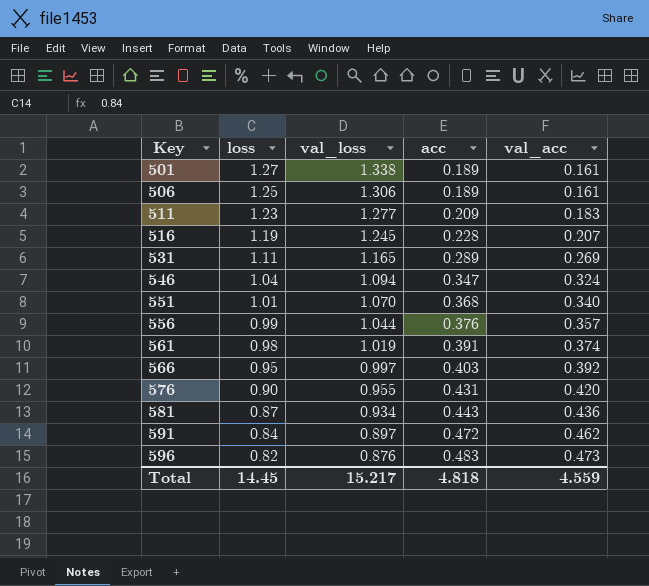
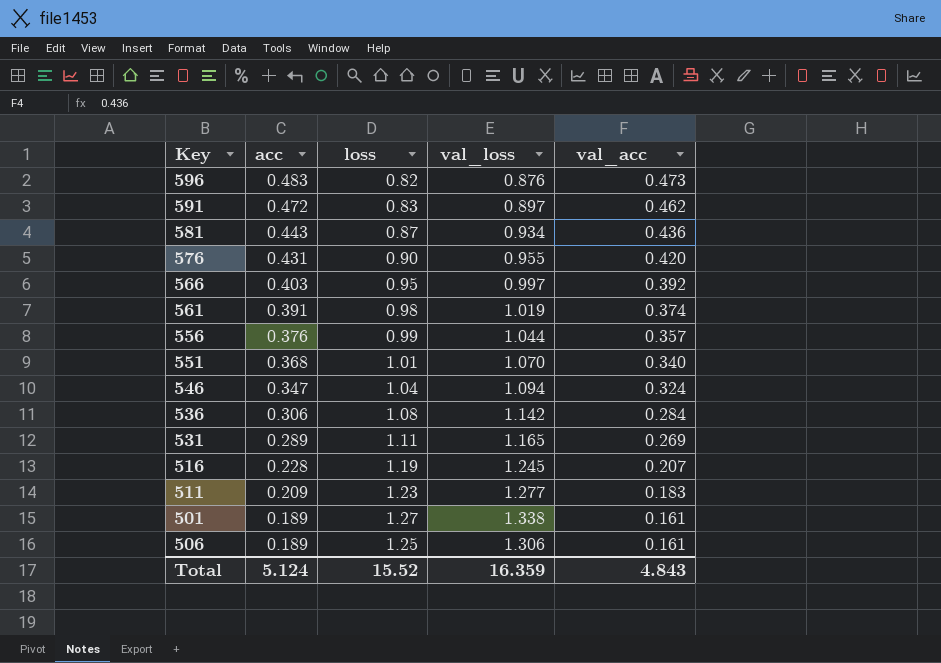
row order: Key ascending -> acc descending
column acc | position: 4 -> 2
591 | loss: 0.84 -> 0.83
row 536: none -> 0.306 | 1.08 | 1.142 | 0.284
Total | acc: 4.818 -> 5.124
Total | loss: 14.45 -> 15.52
Total | val_loss: 15.217 -> 16.359
Total | val_acc: 4.559 -> 4.843

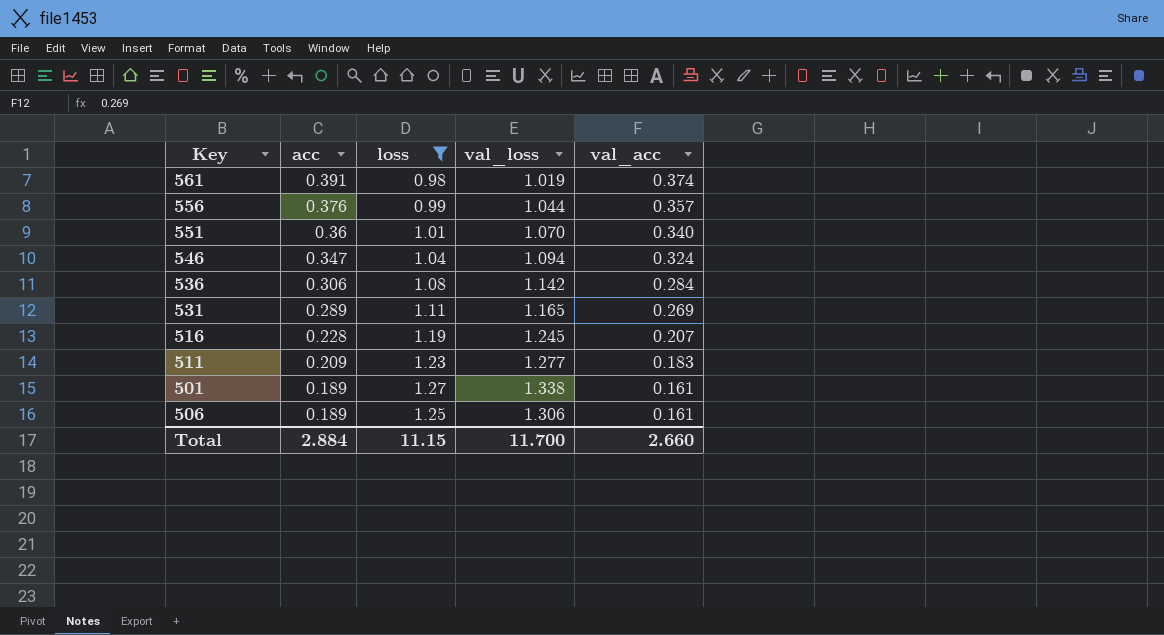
filter: none -> loss >= 0.98
551 | acc: 0.368 -> 0.36
Total | acc: 5.124 -> 2.884
Total | loss: 15.52 -> 11.15
Total | val_loss: 16.359 -> 11.700
Total | val_acc: 4.843 -> 2.660

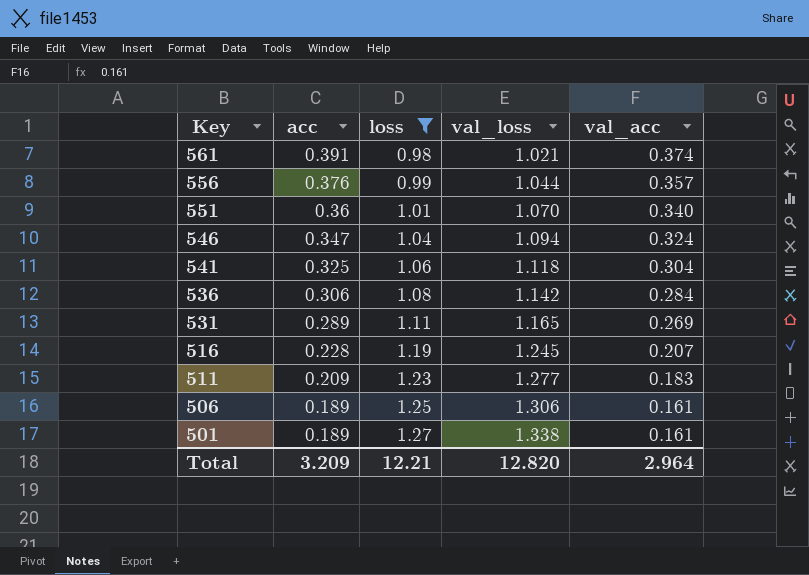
row order: acc descending -> Key descending
561 | val_loss: 1.019 -> 1.021
row 541: none -> 0.325 | 1.06 | 1.118 | 0.304
Total | acc: 2.884 -> 3.209
Total | loss: 11.15 -> 12.21
Total | val_loss: 11.700 -> 12.820
Total | val_acc: 2.660 -> 2.964

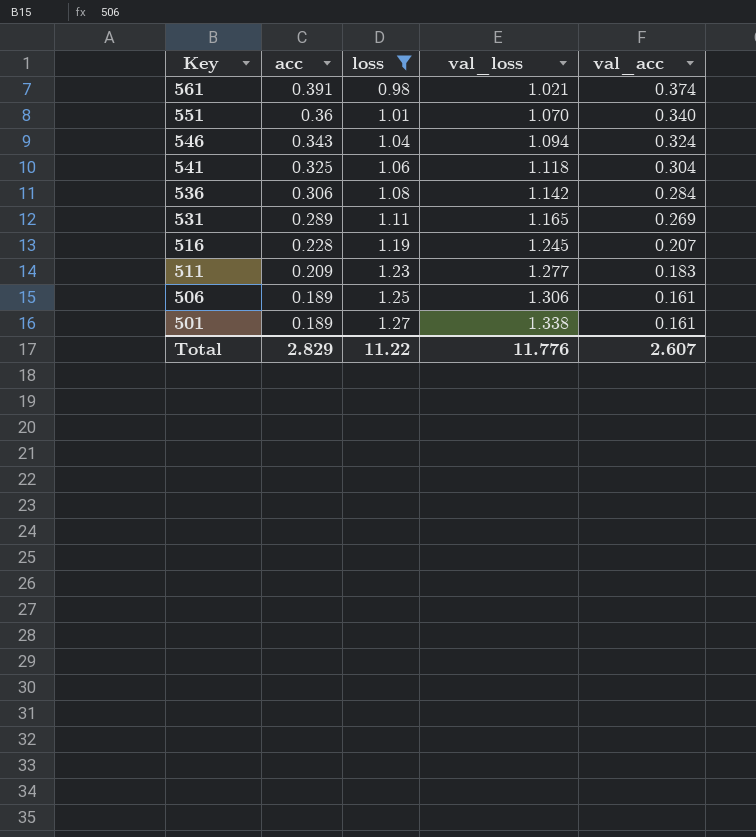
row 556: 0.376 | 0.99 | 1.044 | 0.357 -> none
546 | acc: 0.347 -> 0.343
Total | acc: 3.209 -> 2.829
Total | loss: 12.21 -> 11.22
Total | val_loss: 12.820 -> 11.776
Total | val_acc: 2.964 -> 2.607

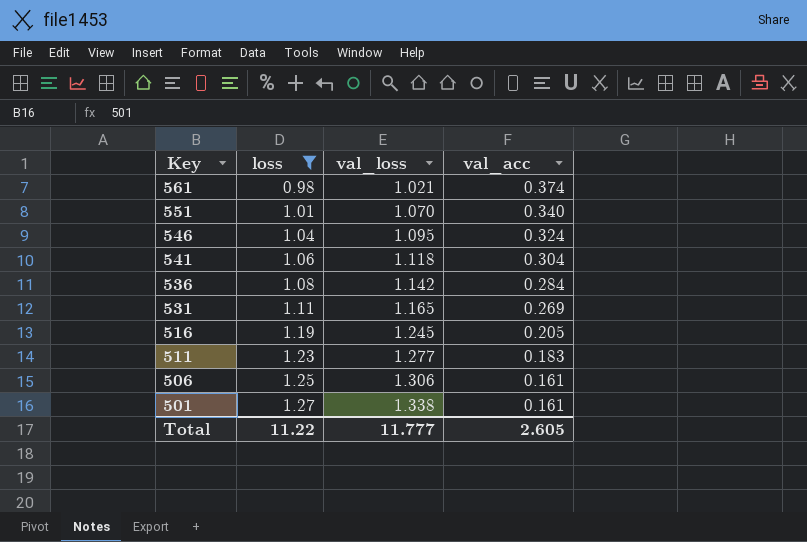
column acc | position: 2 -> none
546 | val_loss: 1.094 -> 1.095
516 | val_acc: 0.207 -> 0.205
Total | val_loss: 11.776 -> 11.777
Total | val_acc: 2.607 -> 2.605

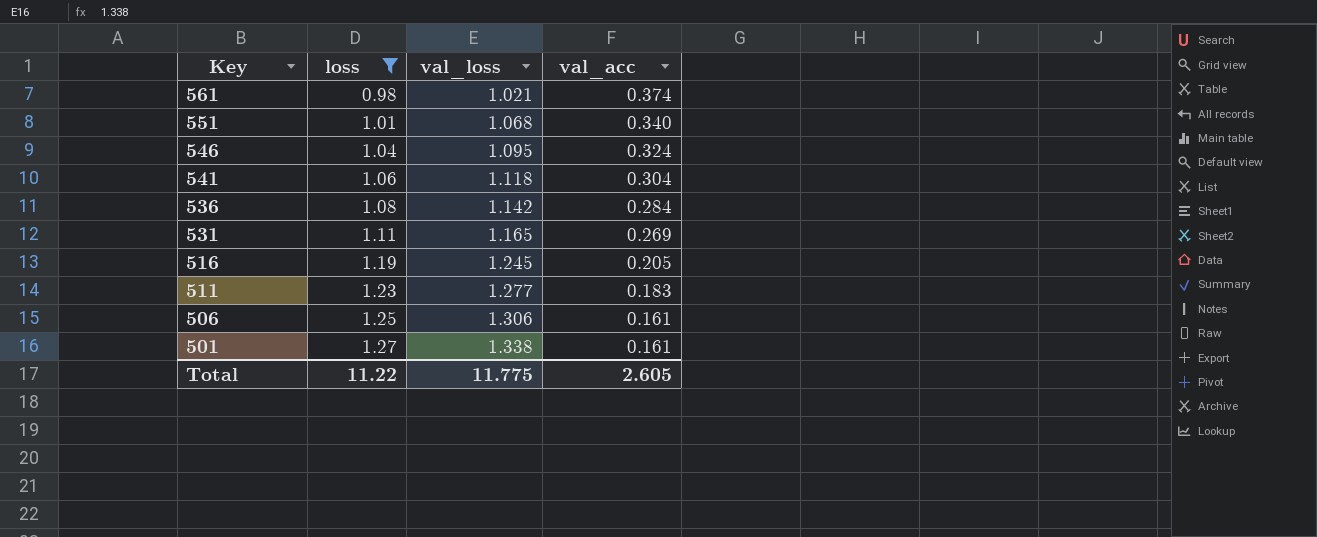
551 | val_loss: 1.070 -> 1.068
Total | val_loss: 11.777 -> 11.775

